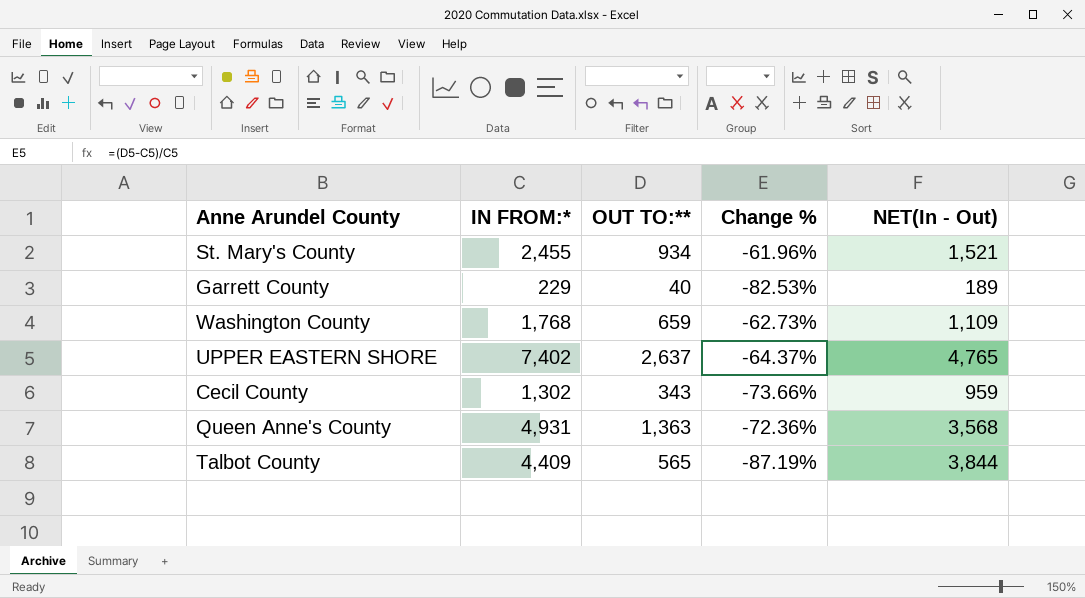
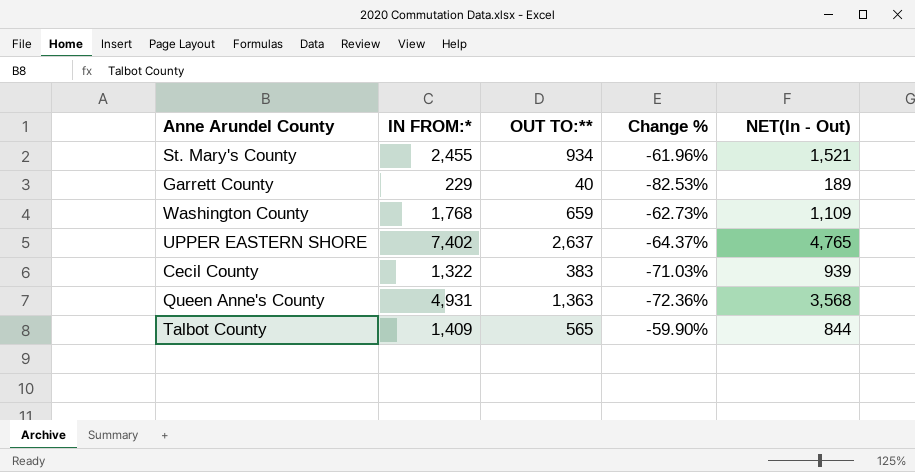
Cecil County | IN FROM:*: 1,302 -> 1,322
Cecil County | OUT TO:**: 343 -> 383
Cecil County | Change %: -73.66% -> -71.03%
Cecil County | NET(In - Out): 959 -> 939
Talbot County | IN FROM:*: 4,409 -> 1,409
Talbot County | Change %: -87.19% -> -59.90%
Talbot County | NET(In - Out): 3,844 -> 844

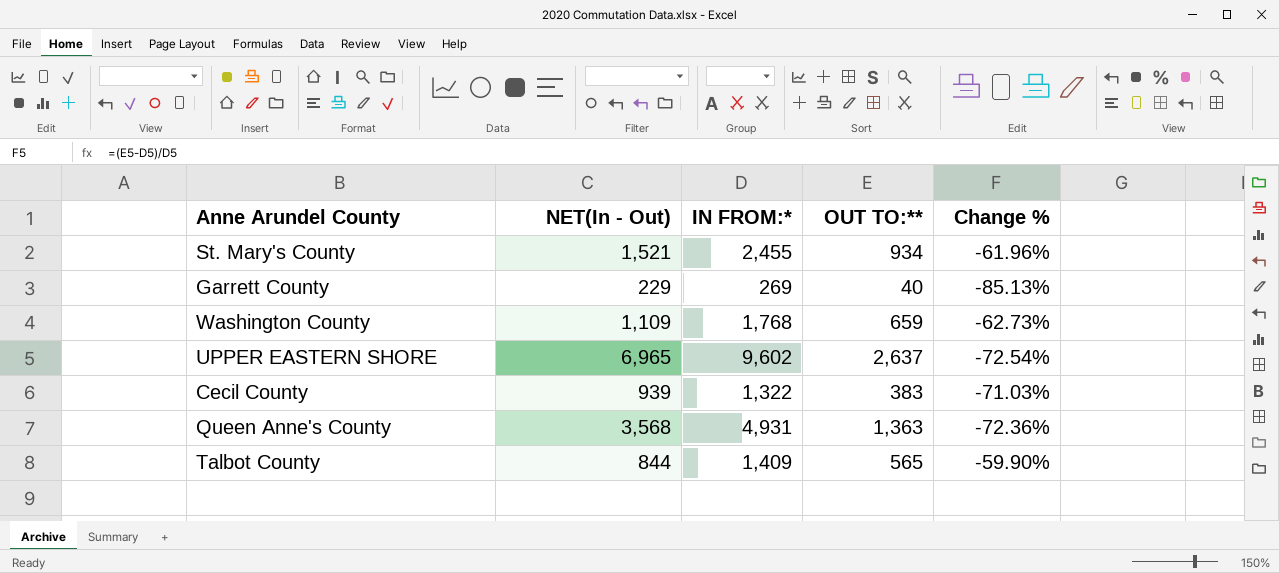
column NET(In - Out) | position: 5 -> 2
Garrett County | NET(In - Out): 189 -> 229
Garrett County | IN FROM:*: 229 -> 269
Garrett County | Change %: -82.53% -> -85.13%
UPPER EASTERN SHORE | NET(In - Out): 4,765 -> 6,965
UPPER EASTERN SHORE | IN FROM:*: 7,402 -> 9,602
UPPER EASTERN SHORE | Change %: -64.37% -> -72.54%

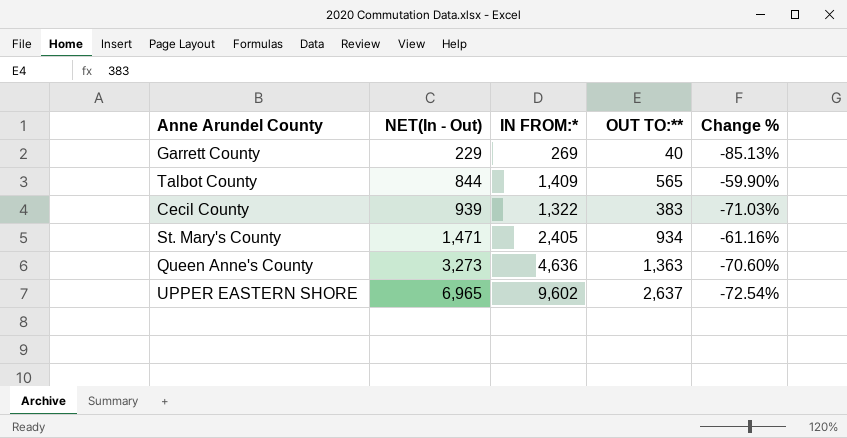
row order: none -> NET(In - Out) ascending
row Washington County: 1,109 | 1,768 | 659 | -62.73% -> none
St. Mary's County | NET(In - Out): 1,521 -> 1,471
St. Mary's County | IN FROM:*: 2,455 -> 2,405
St. Mary's County | Change %: -61.96% -> -61.16%
Queen Anne's County | NET(In - Out): 3,568 -> 3,273
Queen Anne's County | IN FROM:*: 4,931 -> 4,636
Queen Anne's County | Change %: -72.36% -> -70.60%

